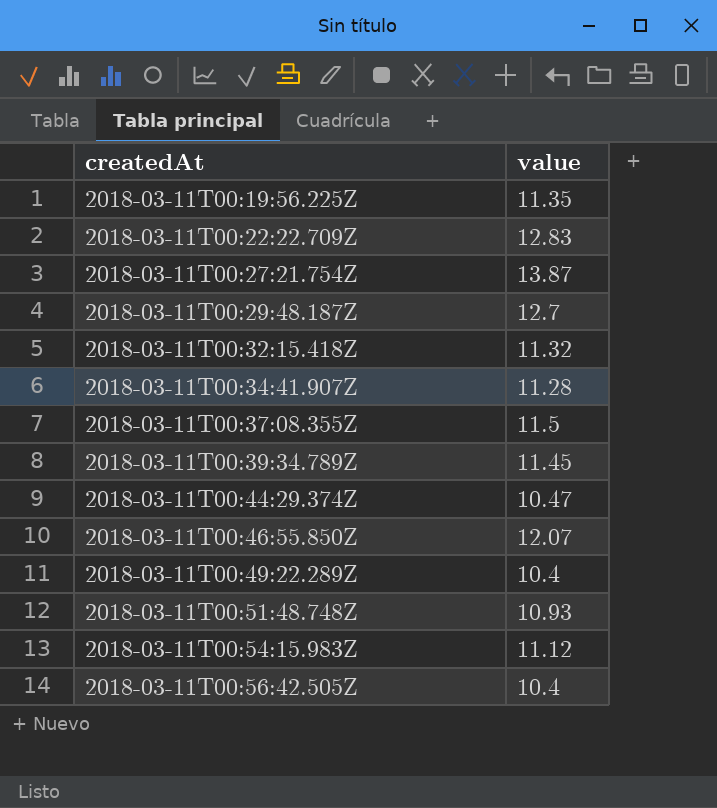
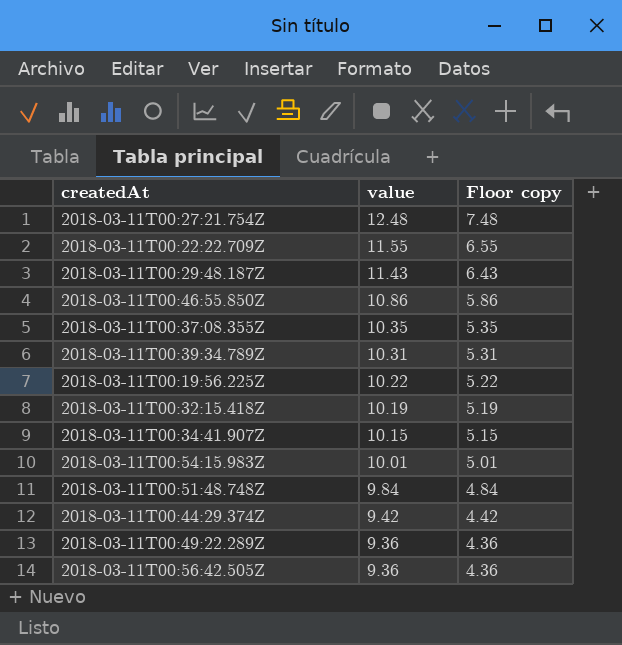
row order: createdAt ascending -> value descending
column Floor copy | formula: none -> [value] - 5
2018-03-11T00:27:21.754Z | value: 13.87 -> 12.48
2018-03-11T00:22:22.709Z | value: 12.83 -> 11.55
2018-03-11T00:29:48.187Z | value: 12.7 -> 11.43
2018-03-11T00:46:55.850Z | value: 12.07 -> 10.86
2018-03-11T00:37:08.355Z | value: 11.5 -> 10.35
2018-03-11T00:39:34.789Z | value: 11.45 -> 10.31
2018-03-11T00:19:56.225Z | value: 11.35 -> 10.22
2018-03-11T00:32:15.418Z | value: 11.32 -> 10.19
2018-03-11T00:34:41.907Z | value: 11.28 -> 10.15
2018-03-11T00:54:15.983Z | value: 11.12 -> 10.01
2018-03-11T00:51:48.748Z | value: 10.93 -> 9.84
2018-03-11T00:44:29.374Z | value: 10.47 -> 9.42
2018-03-11T00:49:22.289Z | value: 10.4 -> 9.36
2018-03-11T00:56:42.505Z | value: 10.4 -> 9.36

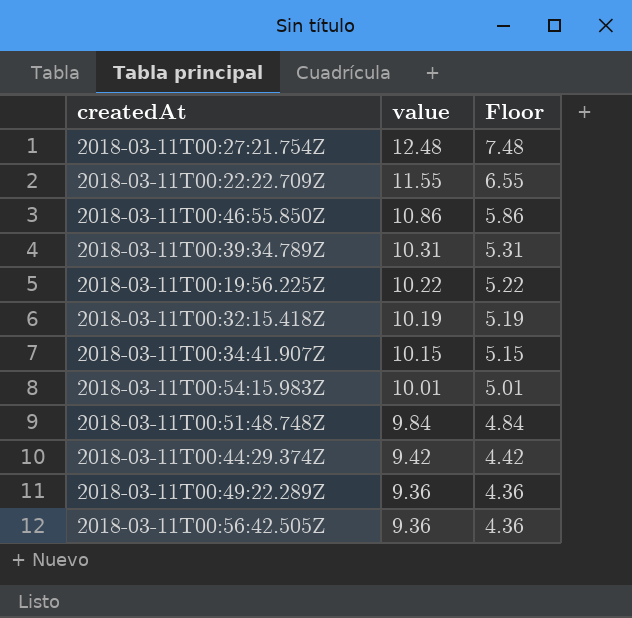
column name: Floor copy -> Floor
row 2018-03-11T00:29:48.187Z: 11.43 | 6.43 -> none
row 2018-03-11T00:37:08.355Z: 10.35 | 5.35 -> none

